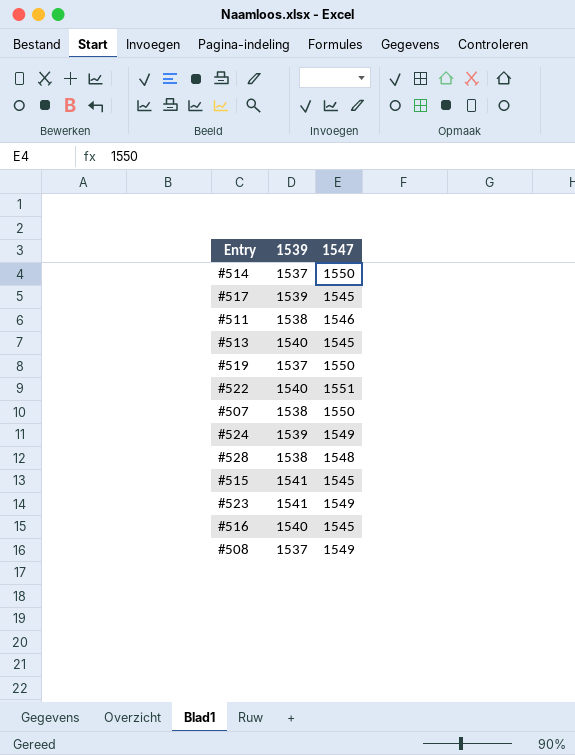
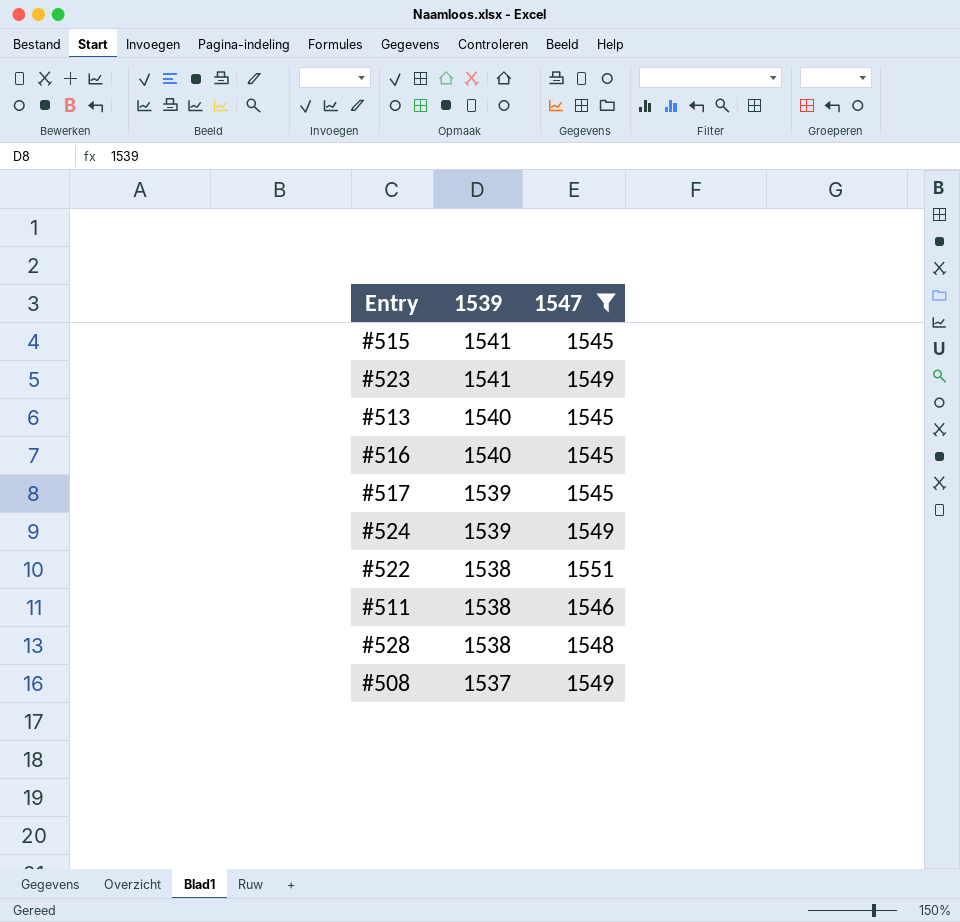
filter: none -> 1547 != 1550
row order: none -> 1539 descending
#522 | 1539: 1540 -> 1538

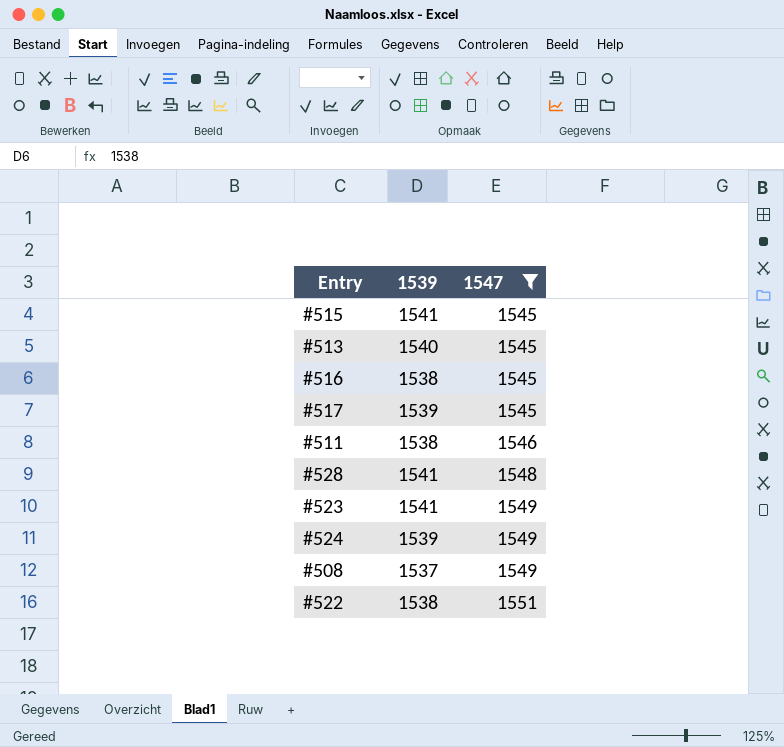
row order: 1539 descending -> 1547 ascending
#516 | 1539: 1540 -> 1538
#528 | 1539: 1538 -> 1541

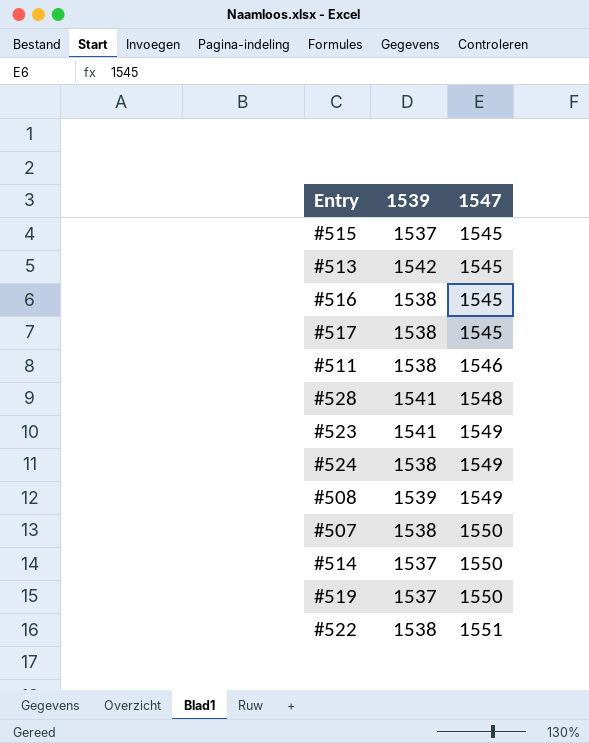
filter: 1547 != 1550 -> none
#515 | 1539: 1541 -> 1537
#513 | 1539: 1540 -> 1542
#517 | 1539: 1539 -> 1538
#524 | 1539: 1539 -> 1538
#508 | 1539: 1537 -> 1539

